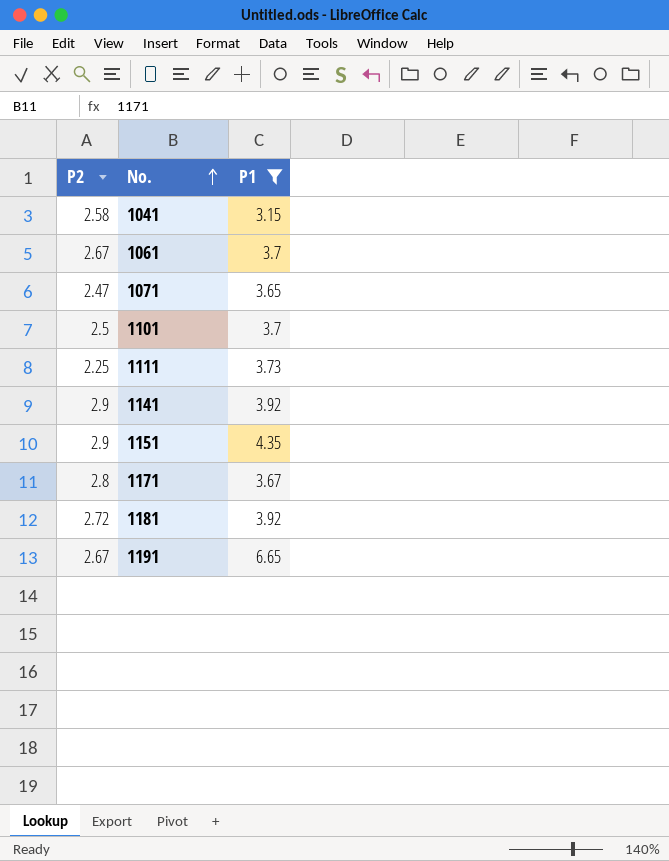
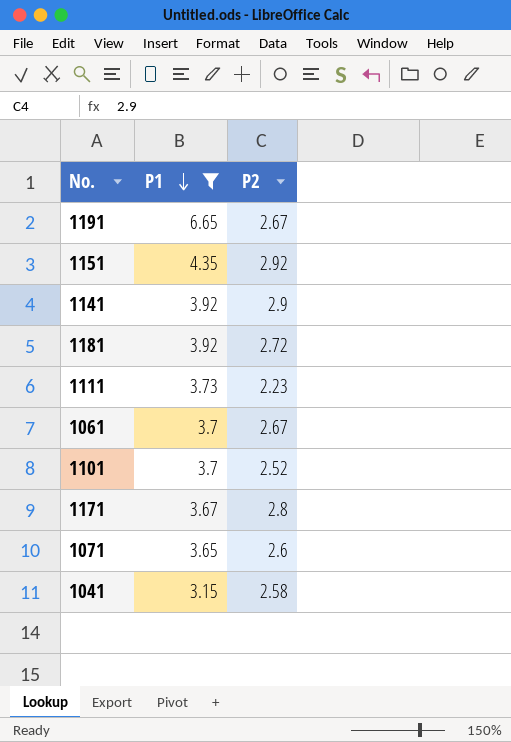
row order: No. ascending -> P1 descending
column P2 | position: 1 -> 3
1151 | P2: 2.9 -> 2.92
1111 | P2: 2.25 -> 2.23
1101 | P2: 2.5 -> 2.52
1071 | P2: 2.47 -> 2.6

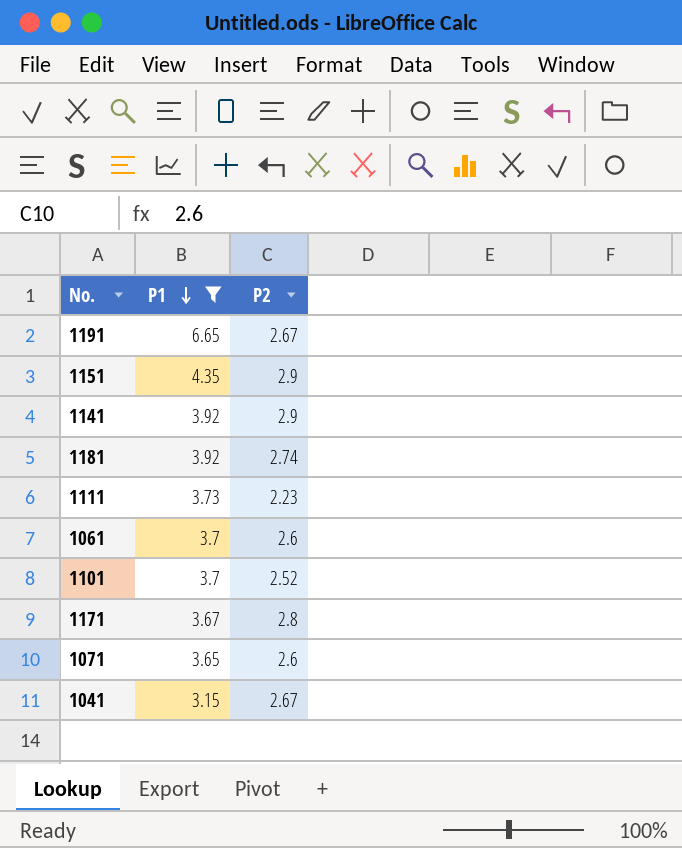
1151 | P2: 2.92 -> 2.9
1181 | P2: 2.72 -> 2.74
1061 | P2: 2.67 -> 2.6
1041 | P2: 2.58 -> 2.67

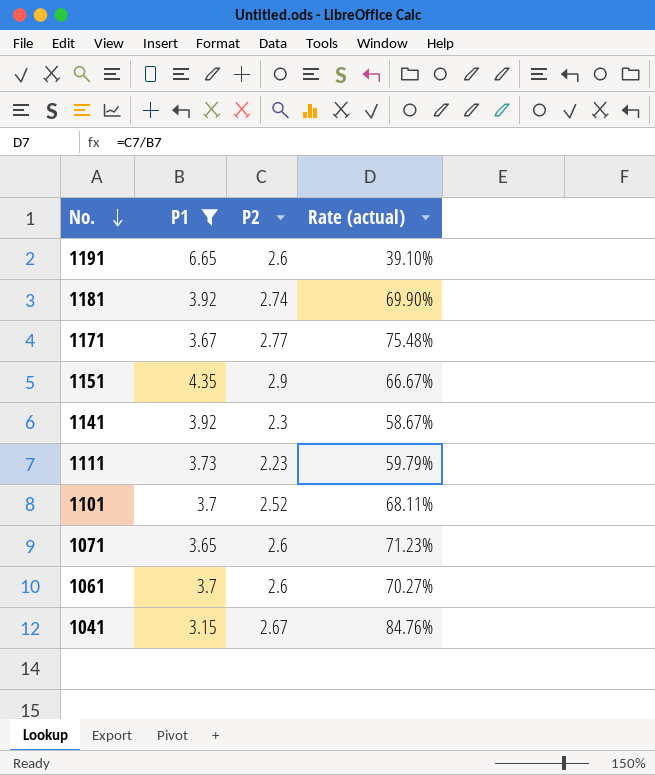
row order: P1 descending -> No. descending
column Rate (actual) | formula: none -> [P2] / [P1]
1191 | P2: 2.67 -> 2.6
1171 | P2: 2.8 -> 2.77
1141 | P2: 2.9 -> 2.3

